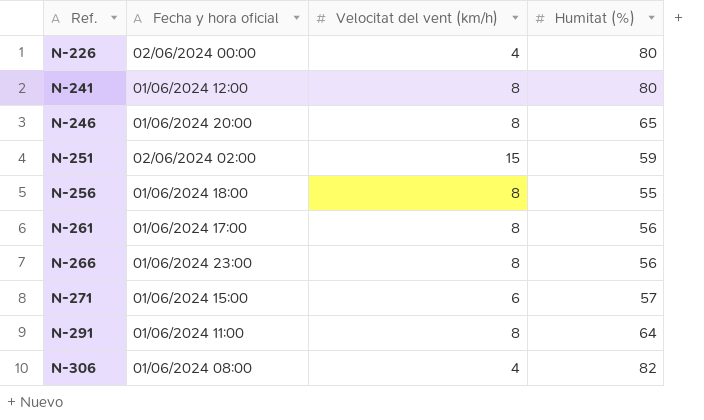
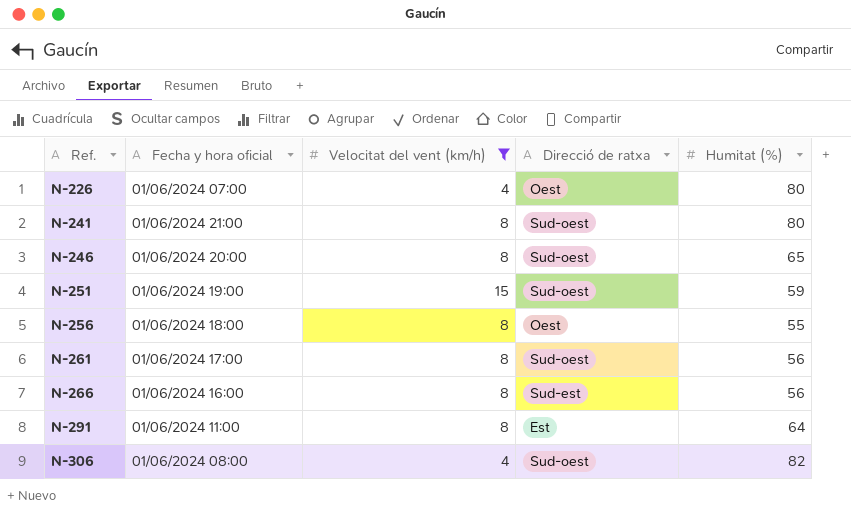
filter: none -> Velocitat del vent (km/h) != 6
column Direcció de ratxa | position: none -> 4
N-226 | Fecha y hora oficial: 02/06/2024 00:00 -> 01/06/2024 07:00
N-241 | Fecha y hora oficial: 01/06/2024 12:00 -> 01/06/2024 21:00
N-251 | Fecha y hora oficial: 02/06/2024 02:00 -> 01/06/2024 19:00
N-266 | Fecha y hora oficial: 01/06/2024 23:00 -> 01/06/2024 16:00

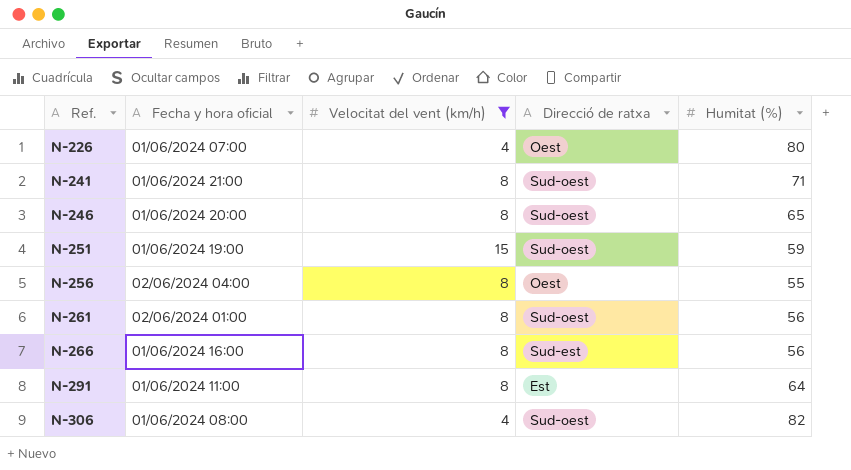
N-241 | Humitat (%): 80 -> 71
N-256 | Fecha y hora oficial: 01/06/2024 18:00 -> 02/06/2024 04:00
N-261 | Fecha y hora oficial: 01/06/2024 17:00 -> 02/06/2024 01:00

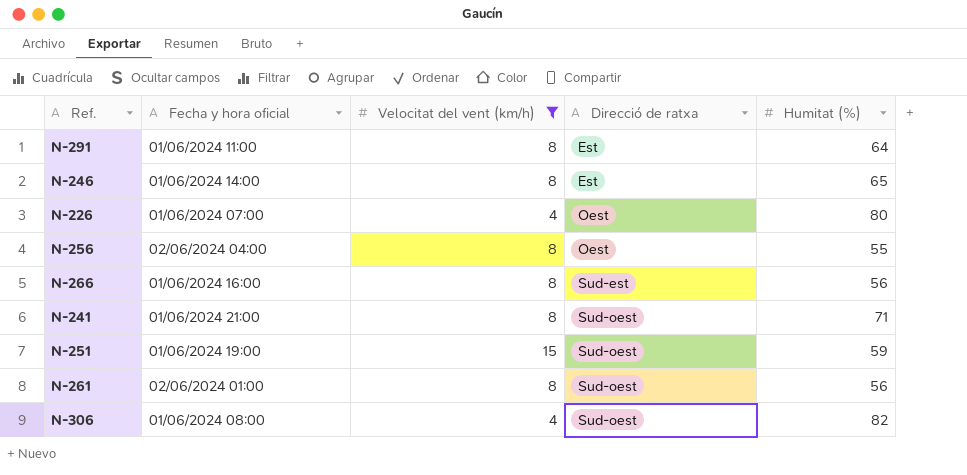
row order: Ref. ascending -> Direcció de ratxa ascending
N-246 | Fecha y hora oficial: 01/06/2024 20:00 -> 01/06/2024 14:00
N-246 | Direcció de ratxa: Sud-oest -> Est

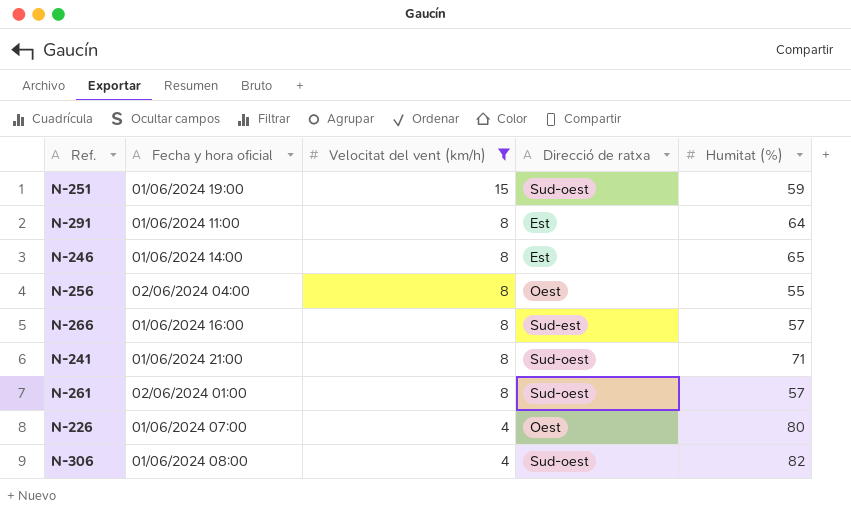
row order: Direcció de ratxa ascending -> Velocitat del vent (km/h) descending
N-266 | Humitat (%): 56 -> 57
N-261 | Humitat (%): 56 -> 57

